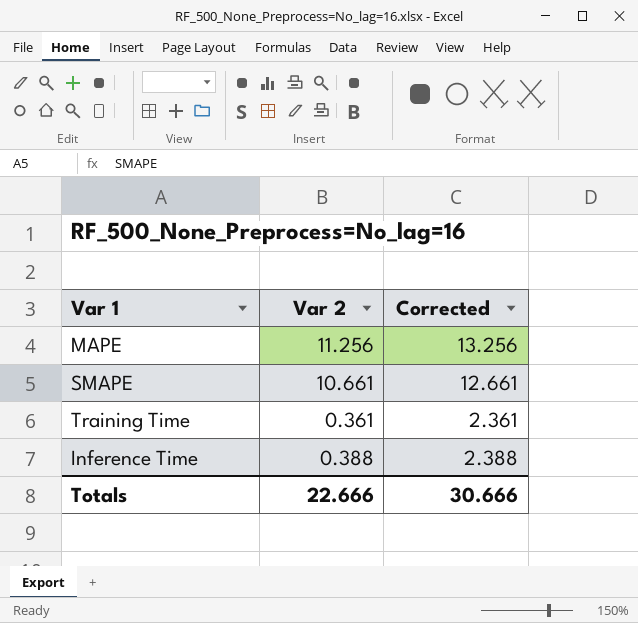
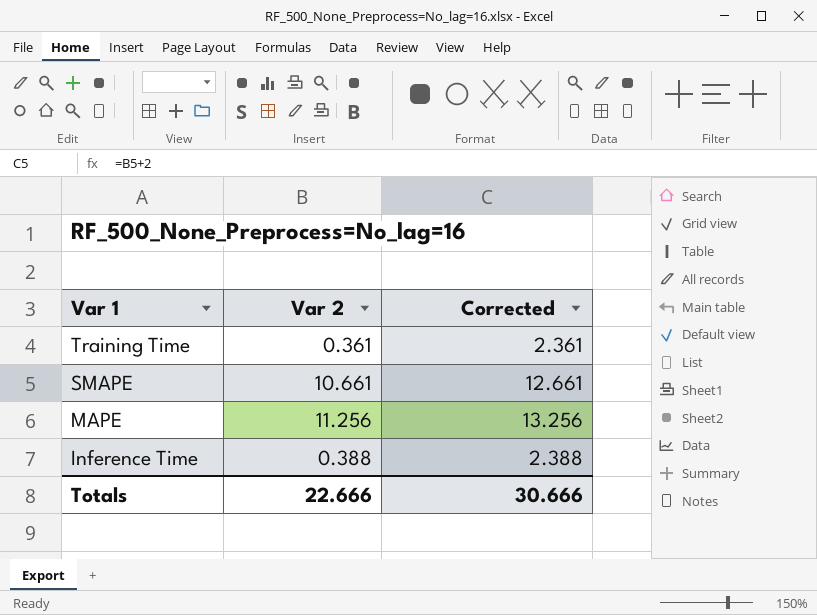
row order: none -> Var 1 descending

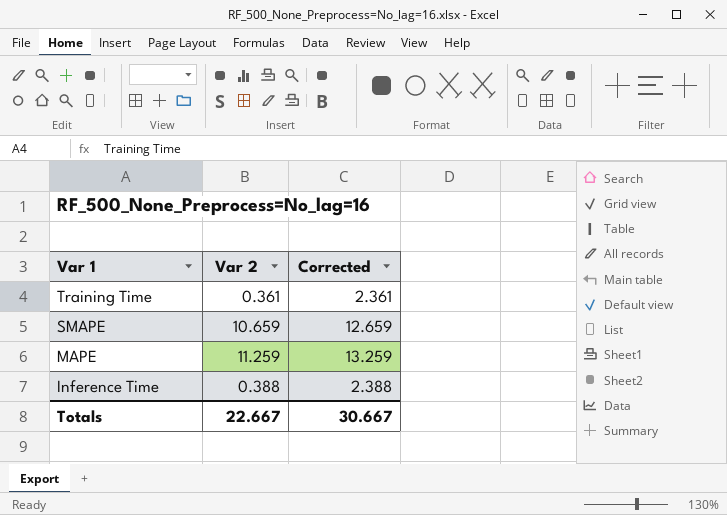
SMAPE | Var 2: 10.661 -> 10.659
SMAPE | Corrected: 12.661 -> 12.659
MAPE | Var 2: 11.256 -> 11.259
MAPE | Corrected: 13.256 -> 13.259
Totals | Var 2: 22.666 -> 22.667
Totals | Corrected: 30.666 -> 30.667

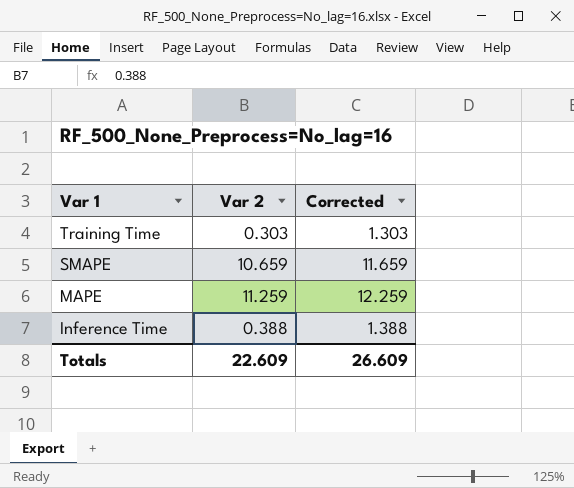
column Corrected | formula: [Var 2] + 2 -> [Var 2] + 1
Training Time | Var 2: 0.361 -> 0.303
Totals | Var 2: 22.667 -> 22.609
Totals | Corrected: 30.667 -> 26.609

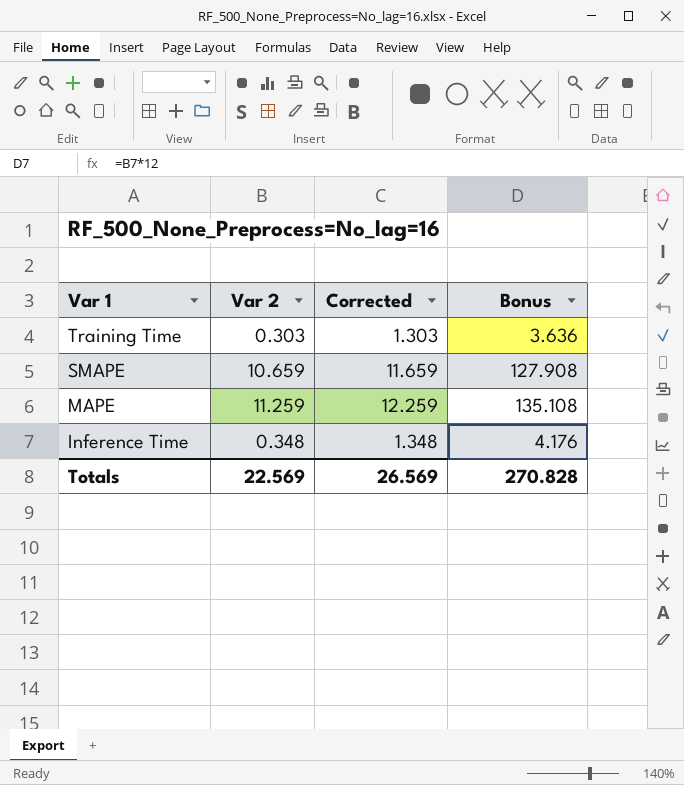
column Bonus | formula: none -> [Var 2] * 12
Inference Time | Var 2: 0.388 -> 0.348
Inference Time | Corrected: 1.388 -> 1.348
Totals | Var 2: 22.609 -> 22.569
Totals | Corrected: 26.609 -> 26.569

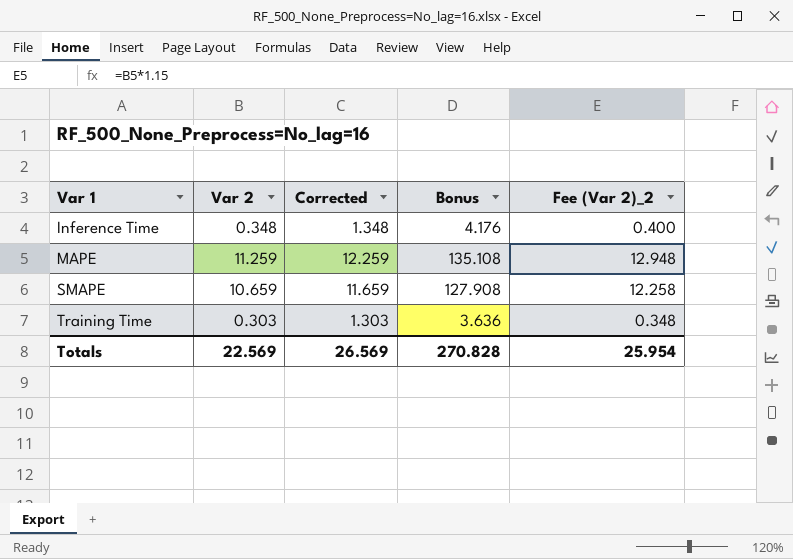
row order: Var 1 descending -> Var 1 ascending
column Fee (Var 2)_2 | formula: none -> [Var 2] * 1.15

